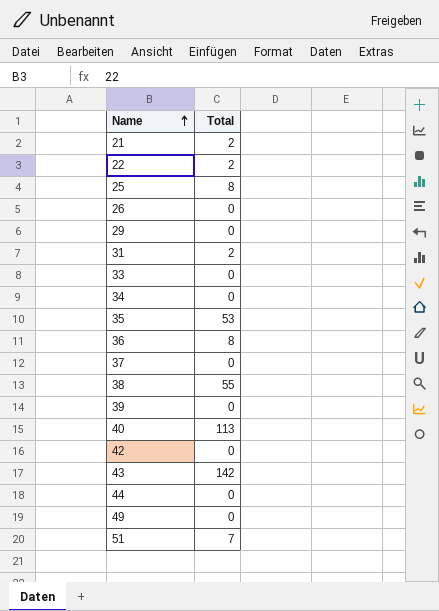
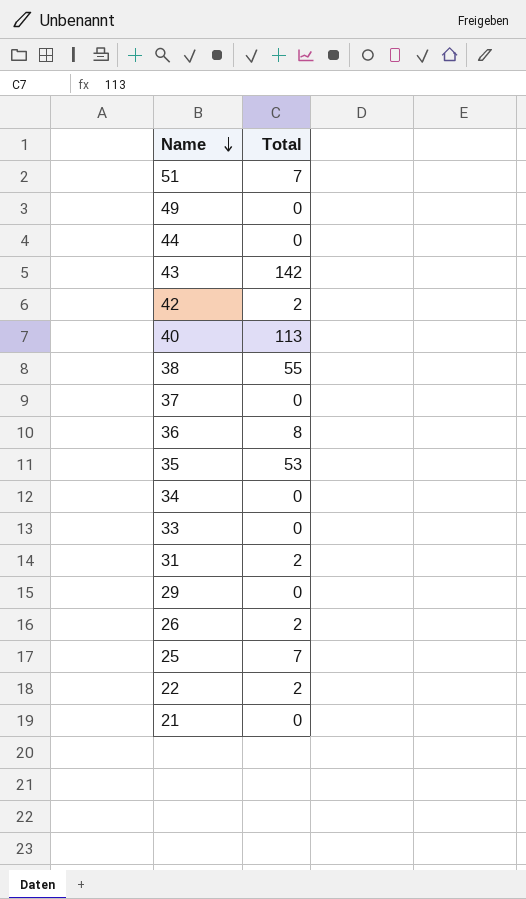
row order: Name ascending -> Name descending
row 39: 0 -> none
42 | Total: 0 -> 2
26 | Total: 0 -> 2
25 | Total: 8 -> 7
21 | Total: 2 -> 0

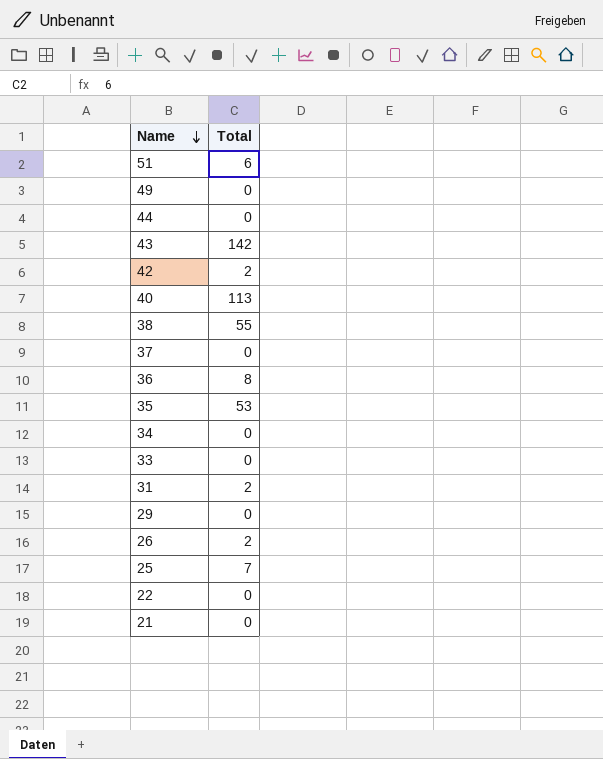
51 | Total: 7 -> 6
22 | Total: 2 -> 0

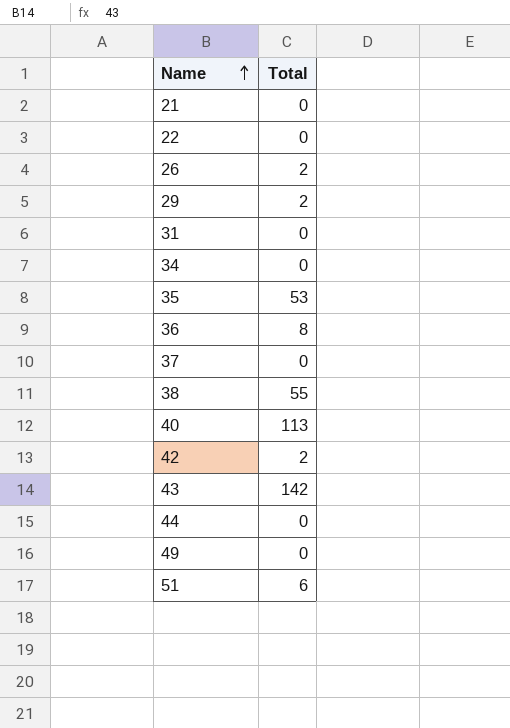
row order: Name descending -> Name ascending
row 33: 0 -> none
row 25: 7 -> none
29 | Total: 0 -> 2
31 | Total: 2 -> 0

